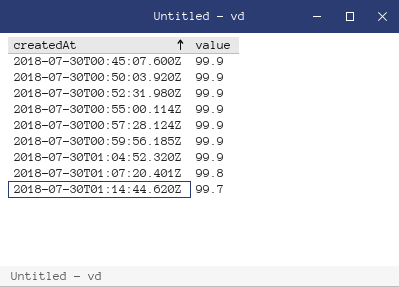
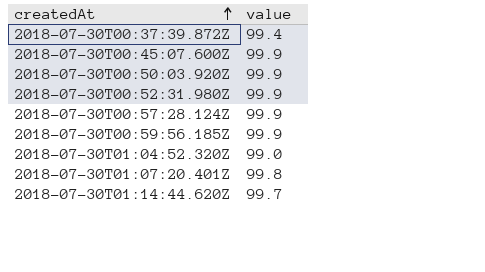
row 2018-07-30T00:55:00.114Z: 99.9 -> none
row 2018-07-30T00:37:39.872Z: none -> 99.4
2018-07-30T01:04:52.320Z | value: 99.9 -> 99.0

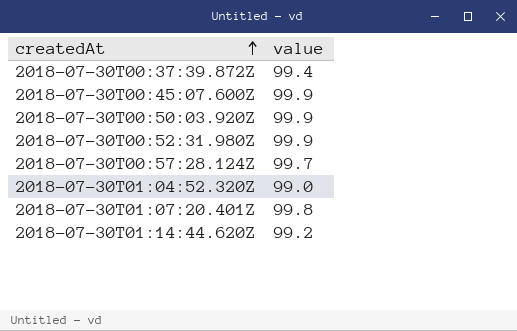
row 2018-07-30T00:59:56.185Z: 99.9 -> none
2018-07-30T00:57:28.124Z | value: 99.9 -> 99.7
2018-07-30T01:14:44.620Z | value: 99.7 -> 99.2

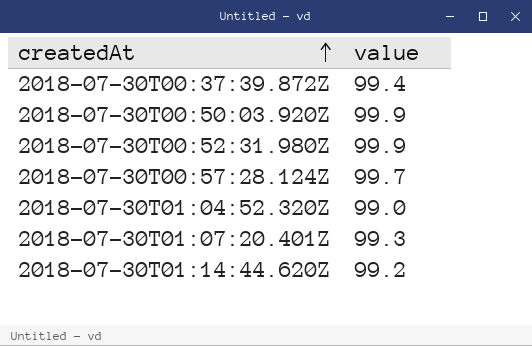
row 2018-07-30T00:45:07.600Z: 99.9 -> none
2018-07-30T01:07:20.401Z | value: 99.8 -> 99.3

